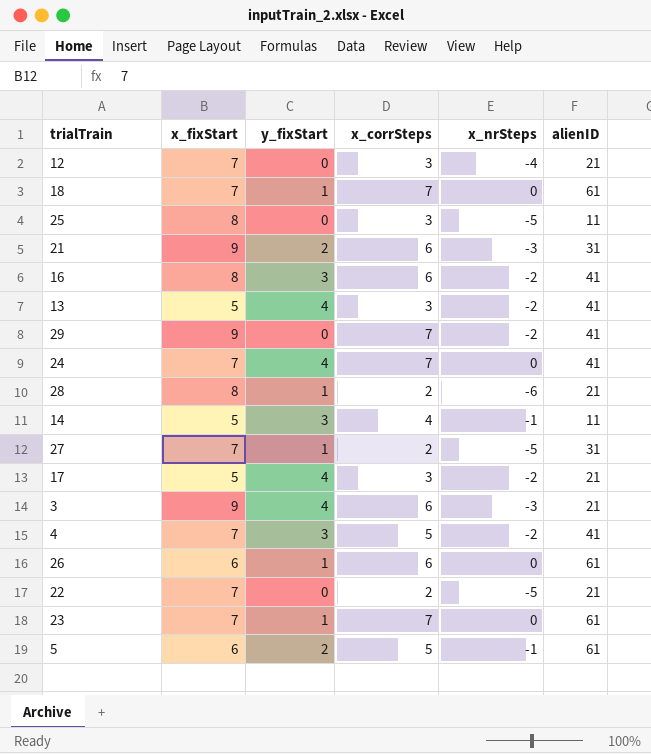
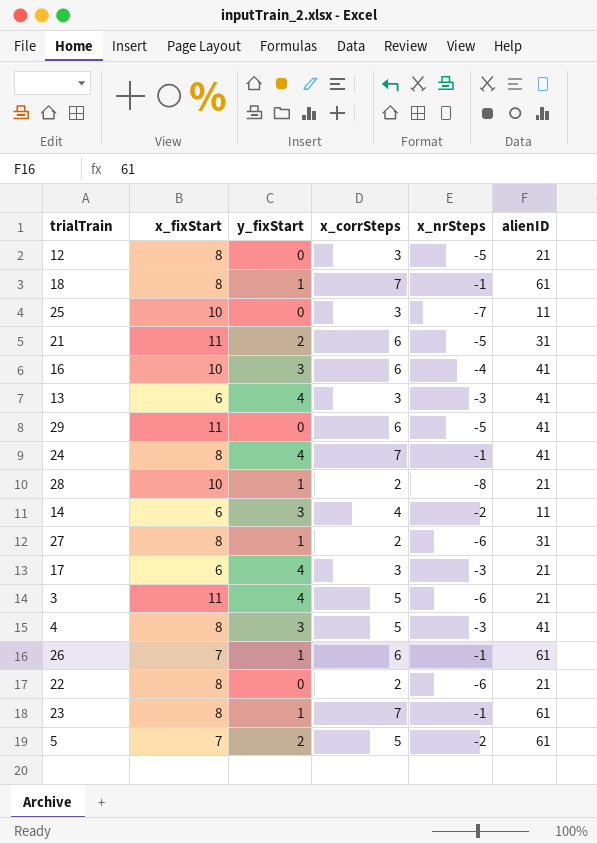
12 | x_fixStart: 7 -> 8
12 | x_nrSteps: -4 -> -5
18 | x_fixStart: 7 -> 8
18 | x_nrSteps: 0 -> -1
25 | x_fixStart: 8 -> 10
25 | x_nrSteps: -5 -> -7
21 | x_fixStart: 9 -> 11
21 | x_nrSteps: -3 -> -5
16 | x_fixStart: 8 -> 10
16 | x_nrSteps: -2 -> -4
13 | x_fixStart: 5 -> 6
13 | x_nrSteps: -2 -> -3
29 | x_fixStart: 9 -> 11
29 | x_corrSteps: 7 -> 6
29 | x_nrSteps: -2 -> -5
24 | x_fixStart: 7 -> 8
24 | x_nrSteps: 0 -> -1
28 | x_fixStart: 8 -> 10
28 | x_nrSteps: -6 -> -8
14 | x_fixStart: 5 -> 6
14 | x_nrSteps: -1 -> -2
27 | x_fixStart: 7 -> 8
27 | x_nrSteps: -5 -> -6
17 | x_fixStart: 5 -> 6
17 | x_nrSteps: -2 -> -3
3 | x_fixStart: 9 -> 11
3 | x_corrSteps: 6 -> 5
3 | x_nrSteps: -3 -> -6
4 | x_fixStart: 7 -> 8
4 | x_nrSteps: -2 -> -3
26 | x_fixStart: 6 -> 7
26 | x_nrSteps: 0 -> -1
22 | x_fixStart: 7 -> 8
22 | x_nrSteps: -5 -> -6
23 | x_fixStart: 7 -> 8
23 | x_nrSteps: 0 -> -1
5 | x_fixStart: 6 -> 7
5 | x_nrSteps: -1 -> -2

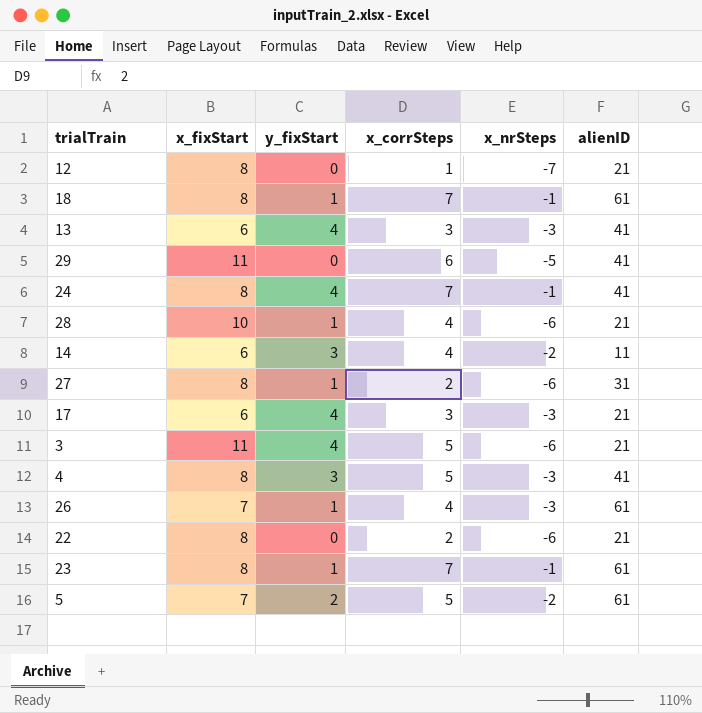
row 25: 10 | 0 | 3 | -7 | 11 -> none
row 21: 11 | 2 | 6 | -5 | 31 -> none
row 16: 10 | 3 | 6 | -4 | 41 -> none
12 | x_corrSteps: 3 -> 1
12 | x_nrSteps: -5 -> -7
28 | x_corrSteps: 2 -> 4
28 | x_nrSteps: -8 -> -6
26 | x_corrSteps: 6 -> 4
26 | x_nrSteps: -1 -> -3

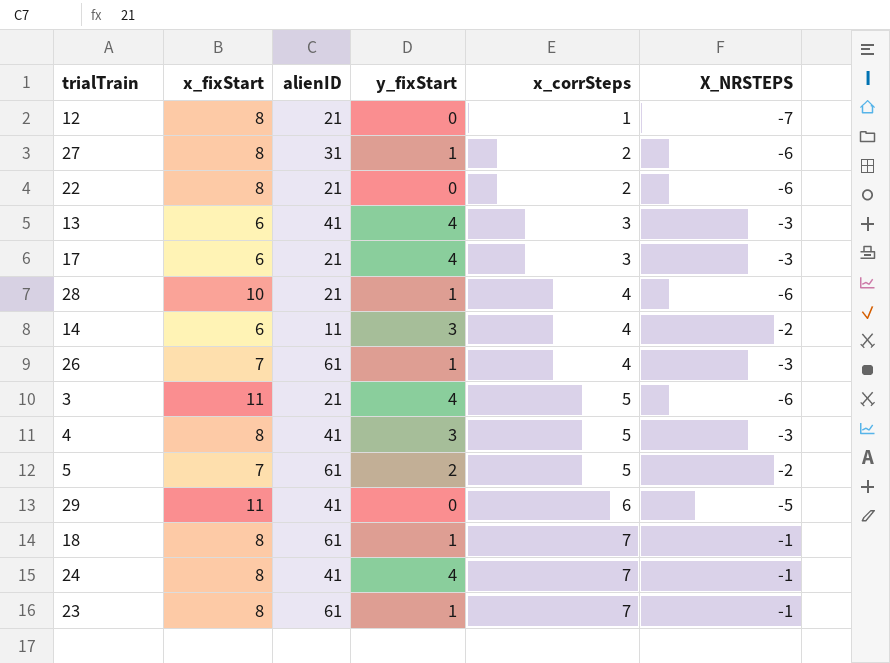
row order: none -> x_corrSteps ascending
column alienID | position: 6 -> 3
column name: x_nrSteps -> X_NRSTEPS

